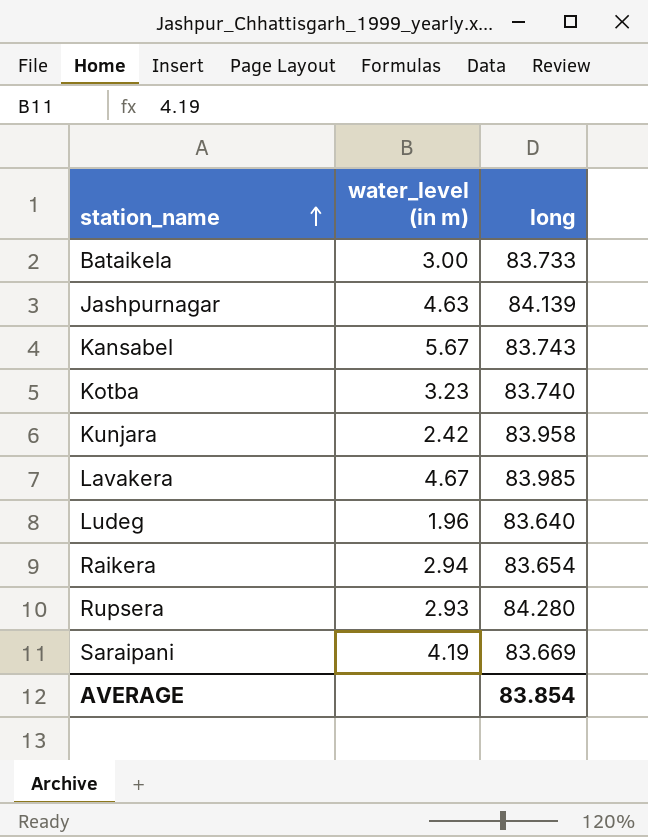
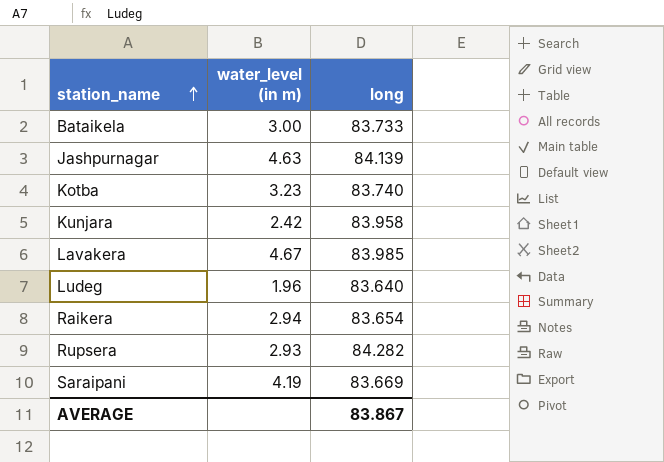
row Kansabel: 5.67 | 83.743 -> none
Rupsera | long: 84.280 -> 84.282
AVERAGE | long: 83.854 -> 83.867

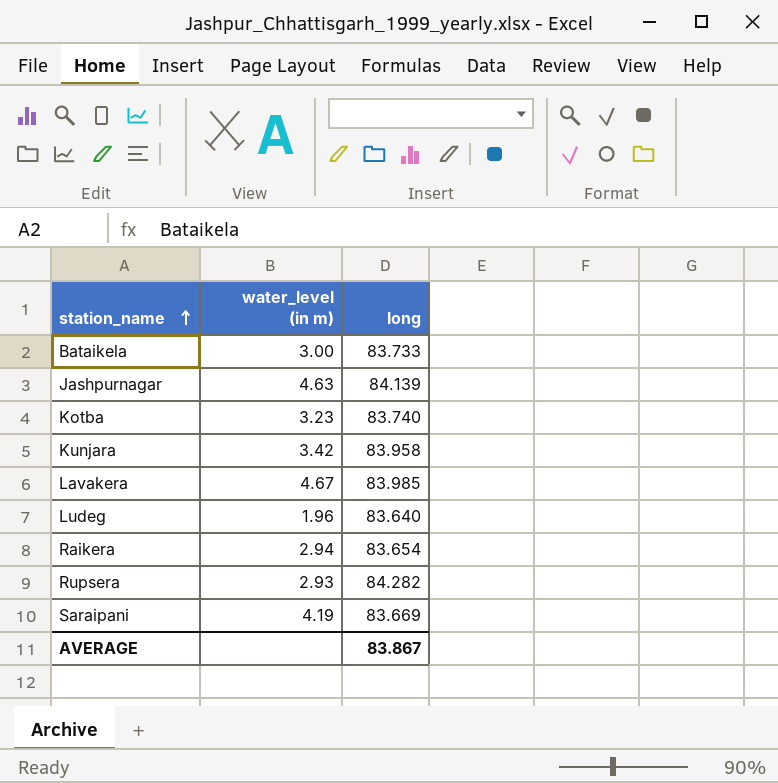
Kunjara | water_level (in m): 2.42 -> 3.42

